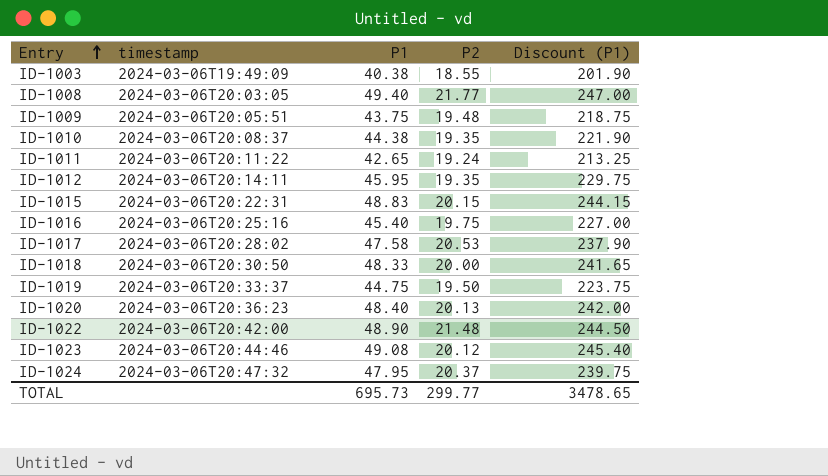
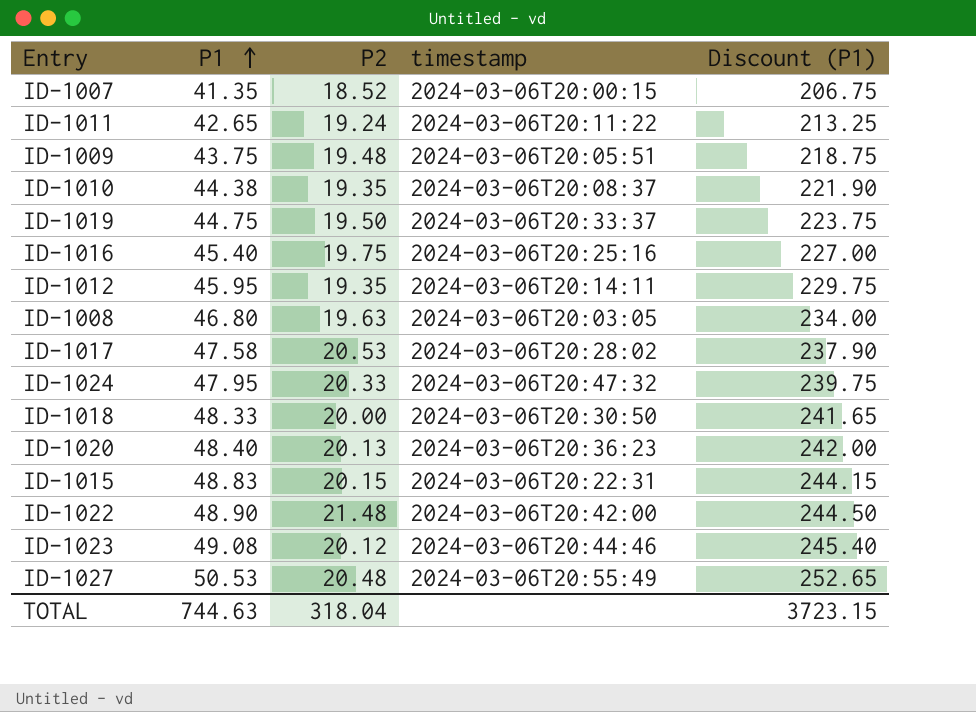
row order: Entry ascending -> P1 ascending
column timestamp | position: 2 -> 4
row ID-1003: 2024-03-06T19:49:09 | 40.38 | 18.55 | 201.90 -> none
row ID-1007: none -> 41.35 | 18.52 | 2024-03-06T20:00:15 | 206.75
ID-1008 | P1: 49.40 -> 46.80
ID-1008 | P2: 21.77 -> 19.63
ID-1008 | Discount (P1): 247.00 -> 234.00
ID-1024 | P2: 20.37 -> 20.33
row ID-1027: none -> 50.53 | 20.48 | 2024-03-06T20:55:49 | 252.65
TOTAL | P1: 695.73 -> 744.63
TOTAL | P2: 299.77 -> 318.04
TOTAL | Discount (P1): 3478.65 -> 3723.15

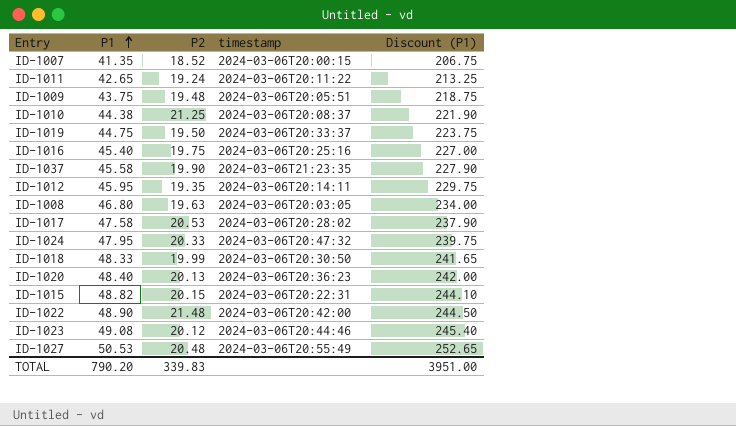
ID-1010 | P2: 19.35 -> 21.25
row ID-1037: none -> 45.58 | 19.90 | 2024-03-06T21:23:35 | 227.90
ID-1018 | P2: 20.00 -> 19.99
ID-1015 | P1: 48.83 -> 48.82
ID-1015 | Discount (P1): 244.15 -> 244.10
TOTAL | P1: 744.63 -> 790.20
TOTAL | P2: 318.04 -> 339.83
TOTAL | Discount (P1): 3723.15 -> 3951.00

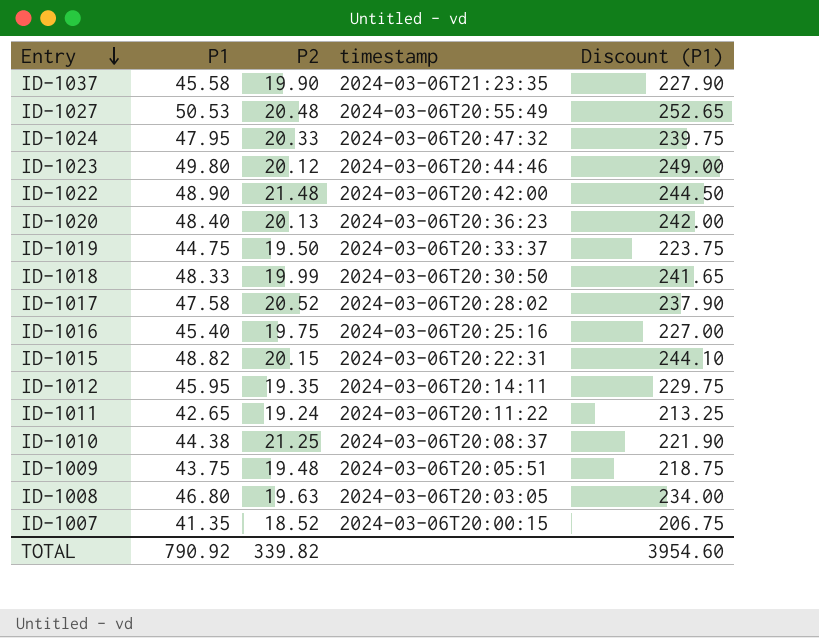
row order: P1 ascending -> Entry descending
ID-1023 | P1: 49.08 -> 49.80
ID-1023 | Discount (P1): 245.40 -> 249.00
ID-1017 | P2: 20.53 -> 20.52
TOTAL | P1: 790.20 -> 790.92
TOTAL | P2: 339.83 -> 339.82
TOTAL | Discount (P1): 3951.00 -> 3954.60

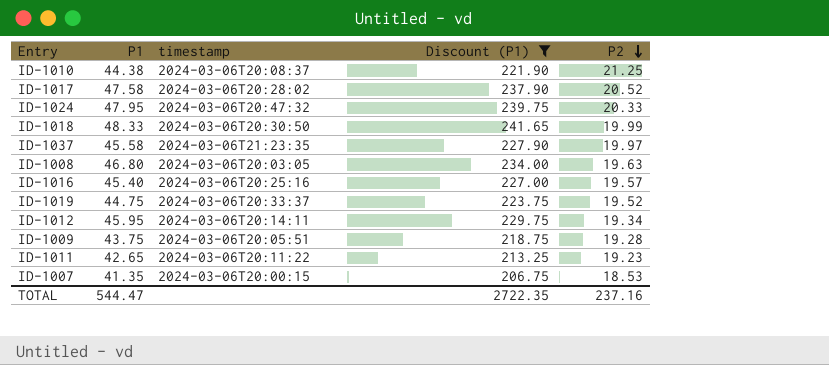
filter: none -> Discount (P1) <= 241.65
row order: Entry descending -> P2 descending
column P2 | position: 3 -> 5
ID-1037 | P2: 19.90 -> 19.97
ID-1016 | P2: 19.75 -> 19.57
ID-1019 | P2: 19.50 -> 19.52
ID-1012 | P2: 19.35 -> 19.34
ID-1009 | P2: 19.48 -> 19.28
ID-1011 | P2: 19.24 -> 19.23
ID-1007 | P2: 18.52 -> 18.53
TOTAL | P1: 790.92 -> 544.47
TOTAL | Discount (P1): 3954.60 -> 2722.35
TOTAL | P2: 339.82 -> 237.16

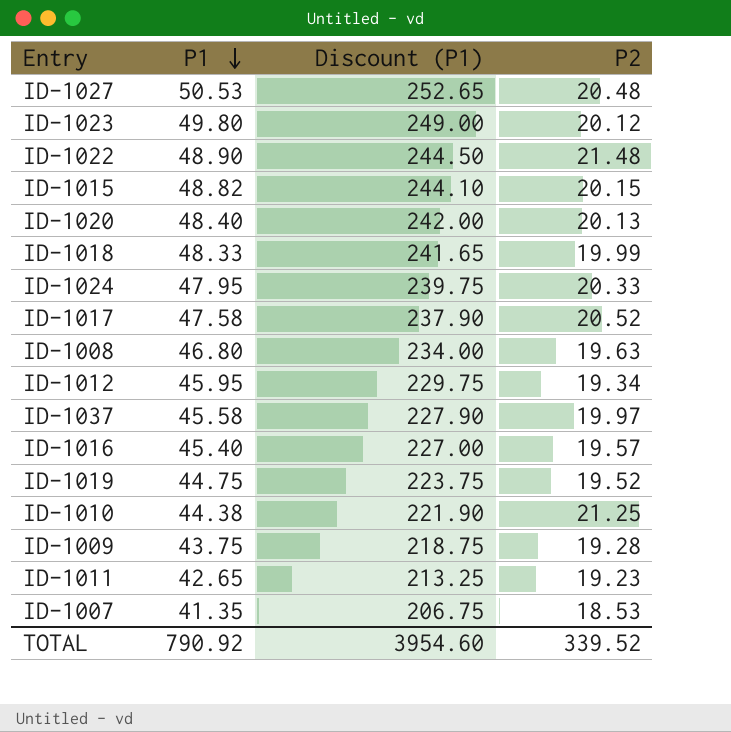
filter: Discount (P1) <= 241.65 -> none
row order: P2 descending -> P1 descending
column timestamp | position: 3 -> none
TOTAL | P1: 544.47 -> 790.92
TOTAL | Discount (P1): 2722.35 -> 3954.60
TOTAL | P2: 237.16 -> 339.52

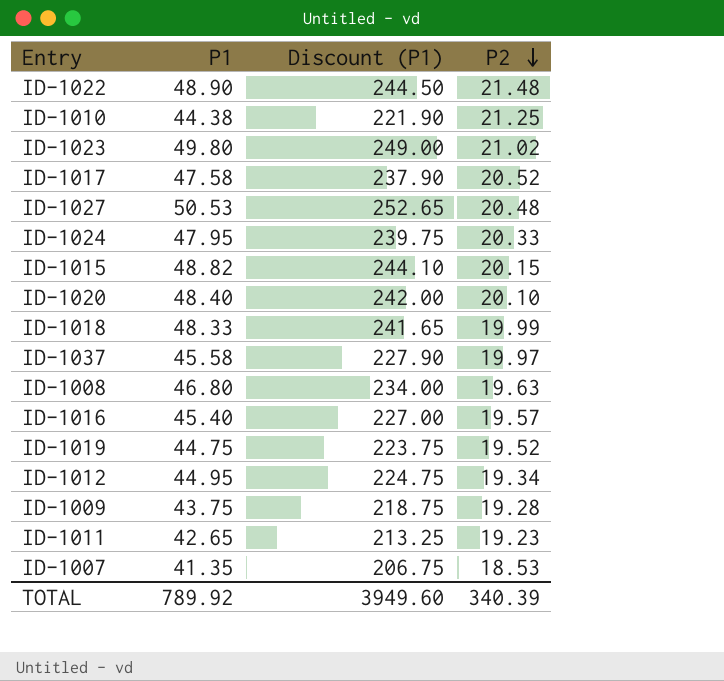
row order: P1 descending -> P2 descending
ID-1023 | P2: 20.12 -> 21.02
ID-1020 | P2: 20.13 -> 20.10
ID-1012 | P1: 45.95 -> 44.95
ID-1012 | Discount (P1): 229.75 -> 224.75
TOTAL | P1: 790.92 -> 789.92
TOTAL | Discount (P1): 3954.60 -> 3949.60
TOTAL | P2: 339.52 -> 340.39

